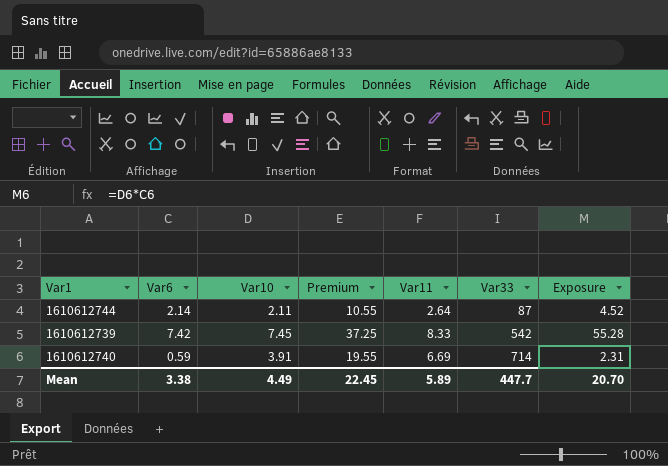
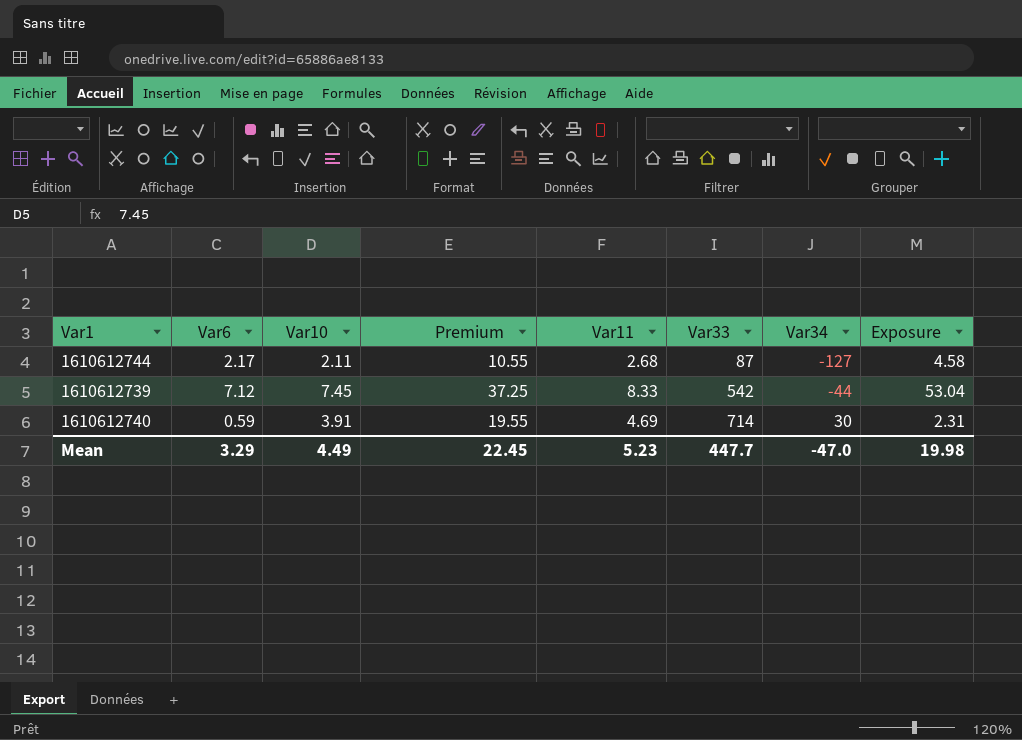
column Var34 | position: none -> 7
1610612744 | Var6: 2.14 -> 2.17
1610612744 | Var11: 2.64 -> 2.68
1610612744 | Exposure: 4.52 -> 4.58
1610612739 | Var6: 7.42 -> 7.12
1610612739 | Exposure: 55.28 -> 53.04
1610612740 | Var11: 6.69 -> 4.69
Mean | Var6: 3.38 -> 3.29
Mean | Var11: 5.89 -> 5.23
Mean | Exposure: 20.70 -> 19.98

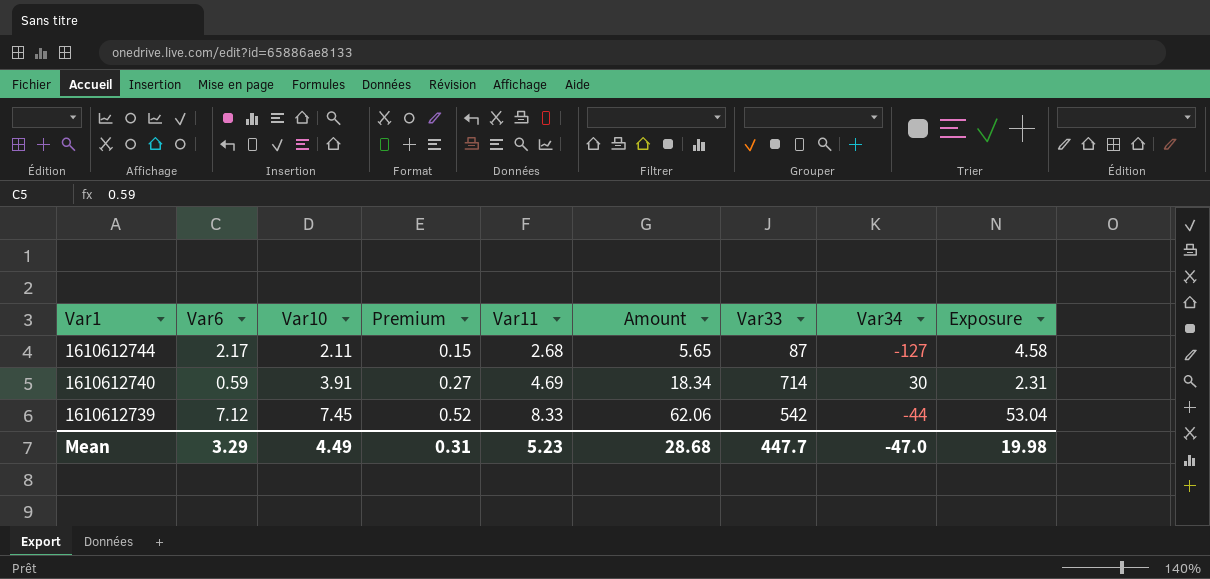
row order: Var33 ascending -> Var1 descending
column Premium | formula: [Var10] * 5 -> [Var10] * 0.07
column Amount | formula: none -> [Var10] * [Var11]
Mean | Premium: 22.45 -> 0.31

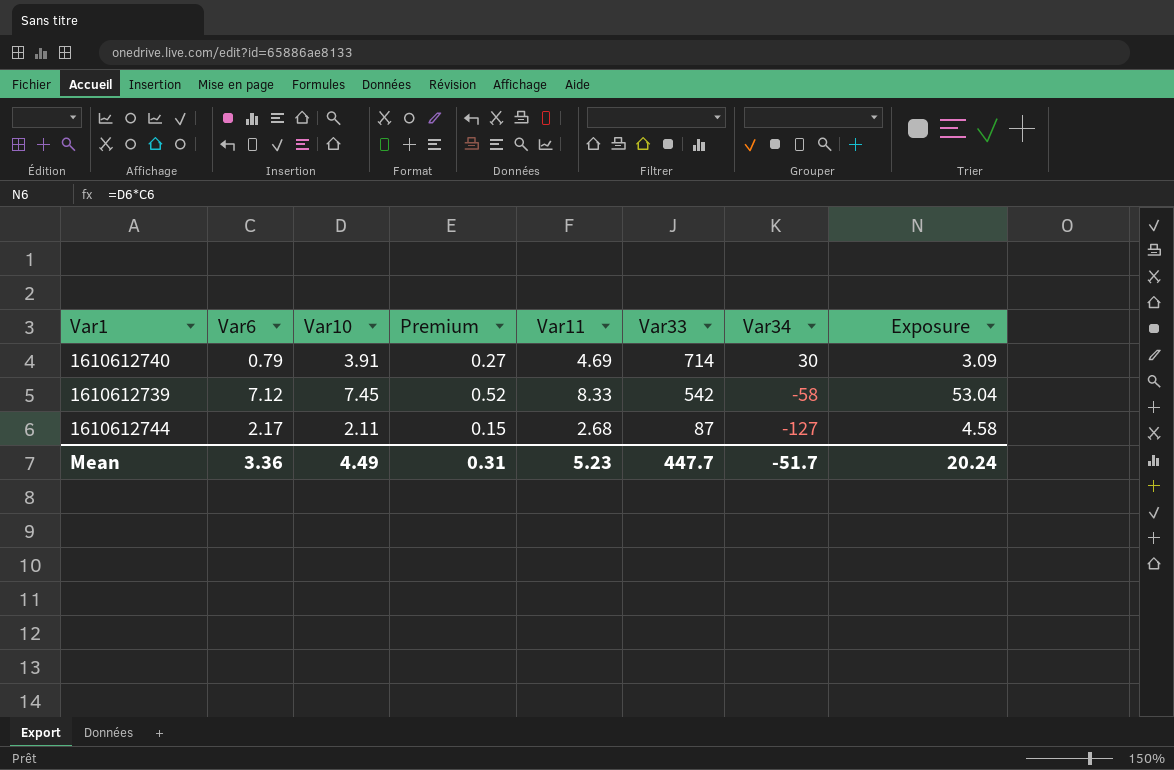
row order: Var1 descending -> Var33 descending
column Amount | formula: [Var10] * [Var11] -> none
1610612740 | Var6: 0.59 -> 0.79
1610612740 | Exposure: 2.31 -> 3.09
1610612739 | Var34: -44 -> -58
Mean | Var6: 3.29 -> 3.36
Mean | Var34: -47.0 -> -51.7
Mean | Exposure: 19.98 -> 20.24

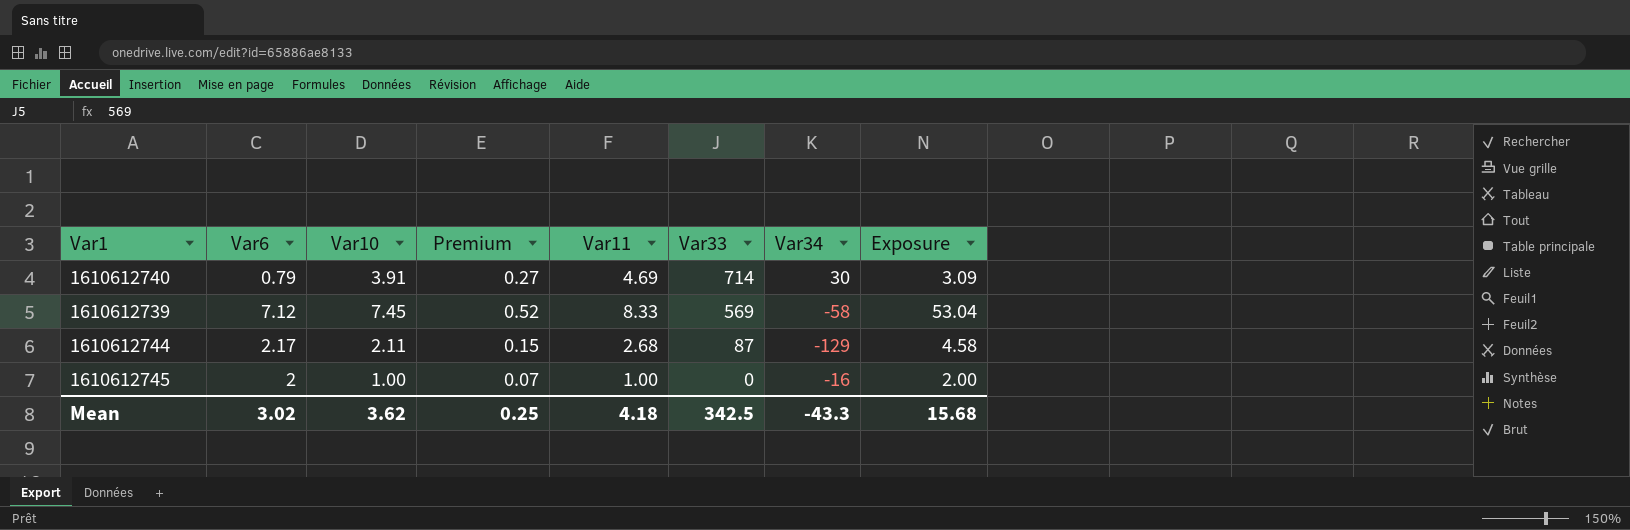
1610612739 | Var33: 542 -> 569
1610612744 | Var34: -127 -> -129
row 1610612745: none -> 2 | 1.00 | 0.07 | 1.00 | 0 | -16 | 2.00
Mean | Var6: 3.36 -> 3.02
Mean | Var10: 4.49 -> 3.62
Mean | Premium: 0.31 -> 0.25
Mean | Var11: 5.23 -> 4.18
Mean | Var33: 447.7 -> 342.5
Mean | Var34: -51.7 -> -43.3
Mean | Exposure: 20.24 -> 15.68

